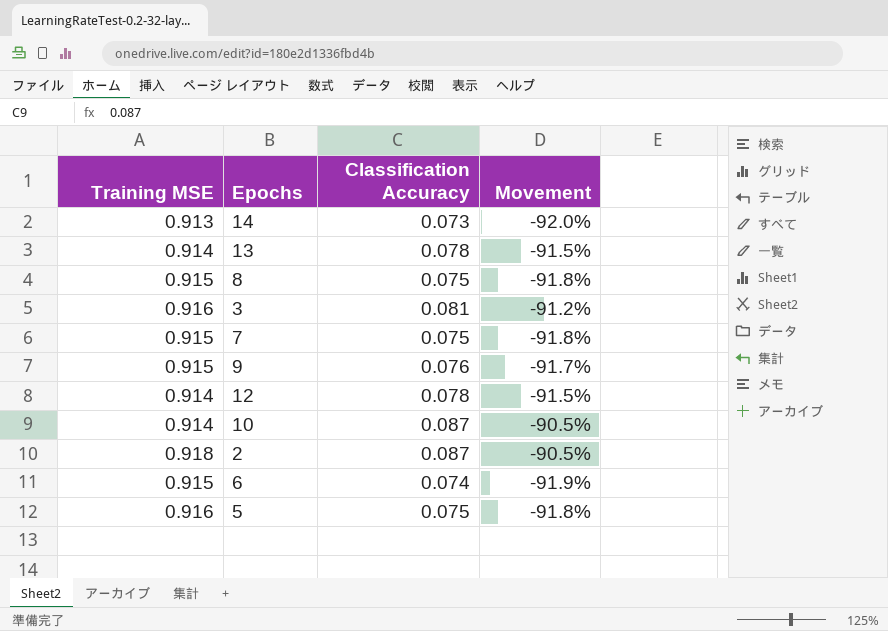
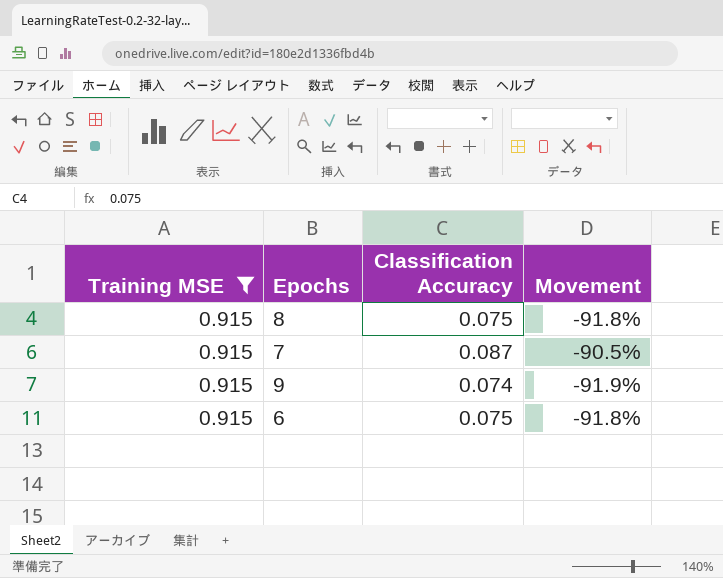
filter: none -> Training MSE = 0.915
7 | Classification Accuracy: 0.075 -> 0.087
7 | Movement: -91.8% -> -90.5%
9 | Classification Accuracy: 0.076 -> 0.074
9 | Movement: -91.7% -> -91.9%
6 | Classification Accuracy: 0.074 -> 0.075
6 | Movement: -91.9% -> -91.8%

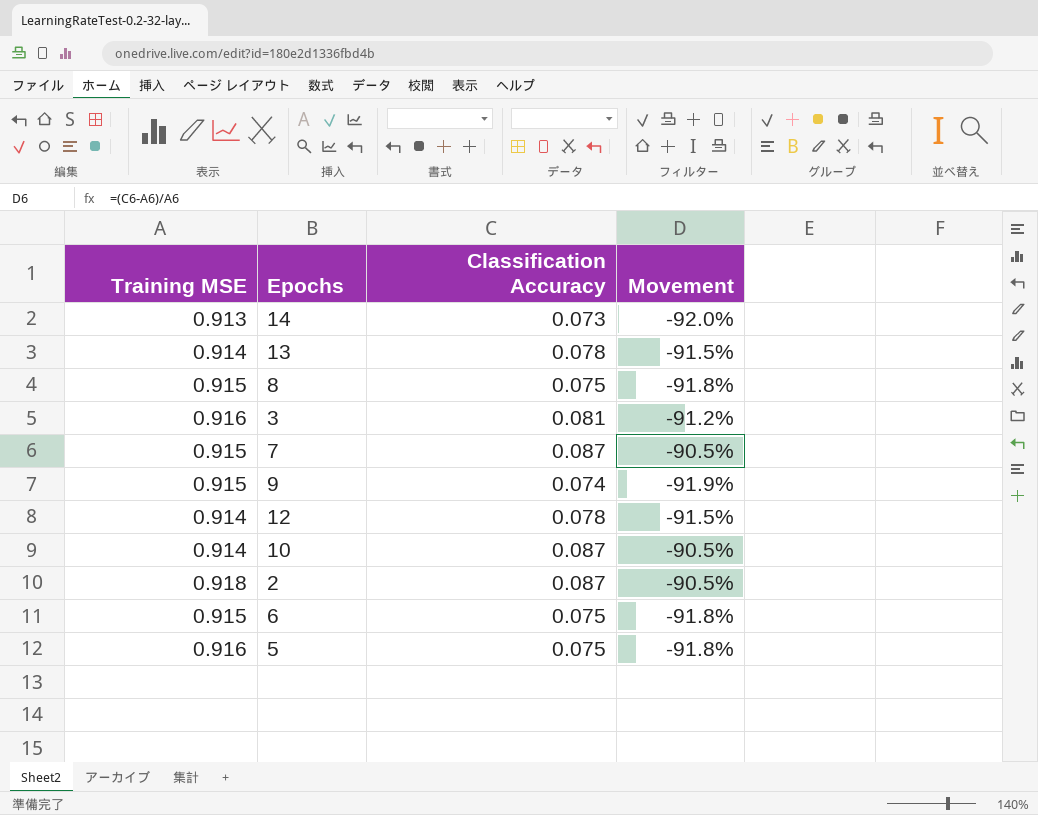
filter: Training MSE = 0.915 -> none

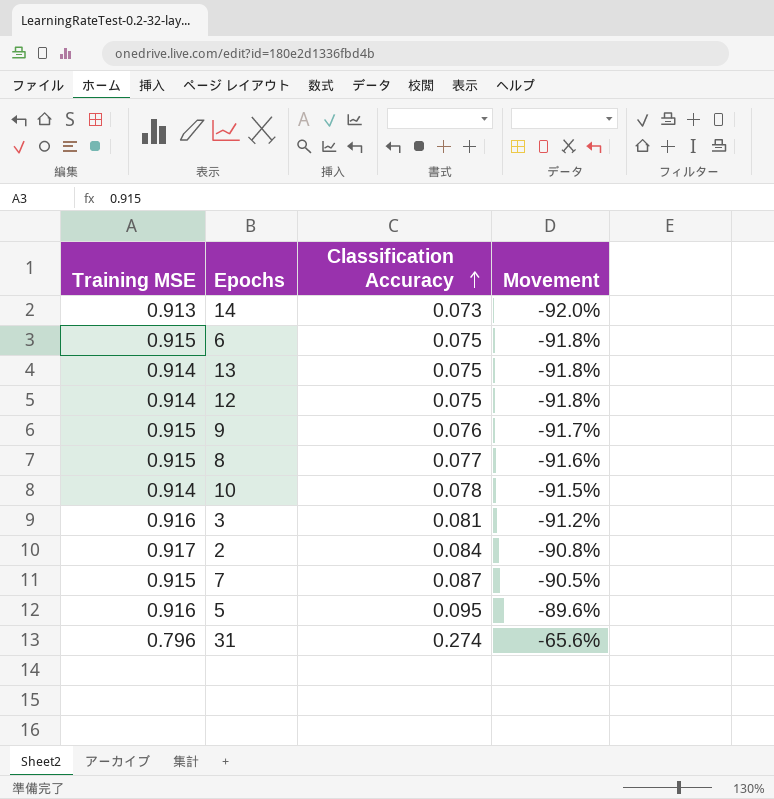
row order: none -> Classification Accuracy ascending
13 | Classification Accuracy: 0.078 -> 0.075
13 | Movement: -91.5% -> -91.8%
12 | Classification Accuracy: 0.078 -> 0.075
12 | Movement: -91.5% -> -91.8%
9 | Classification Accuracy: 0.074 -> 0.076
9 | Movement: -91.9% -> -91.7%
8 | Classification Accuracy: 0.075 -> 0.077
8 | Movement: -91.8% -> -91.6%
10 | Classification Accuracy: 0.087 -> 0.078
10 | Movement: -90.5% -> -91.5%
2 | Training MSE: 0.918 -> 0.917
2 | Classification Accuracy: 0.087 -> 0.084
2 | Movement: -90.5% -> -90.8%
5 | Classification Accuracy: 0.075 -> 0.095
5 | Movement: -91.8% -> -89.6%
row 31: none -> 0.796 | 0.274 | -65.6%

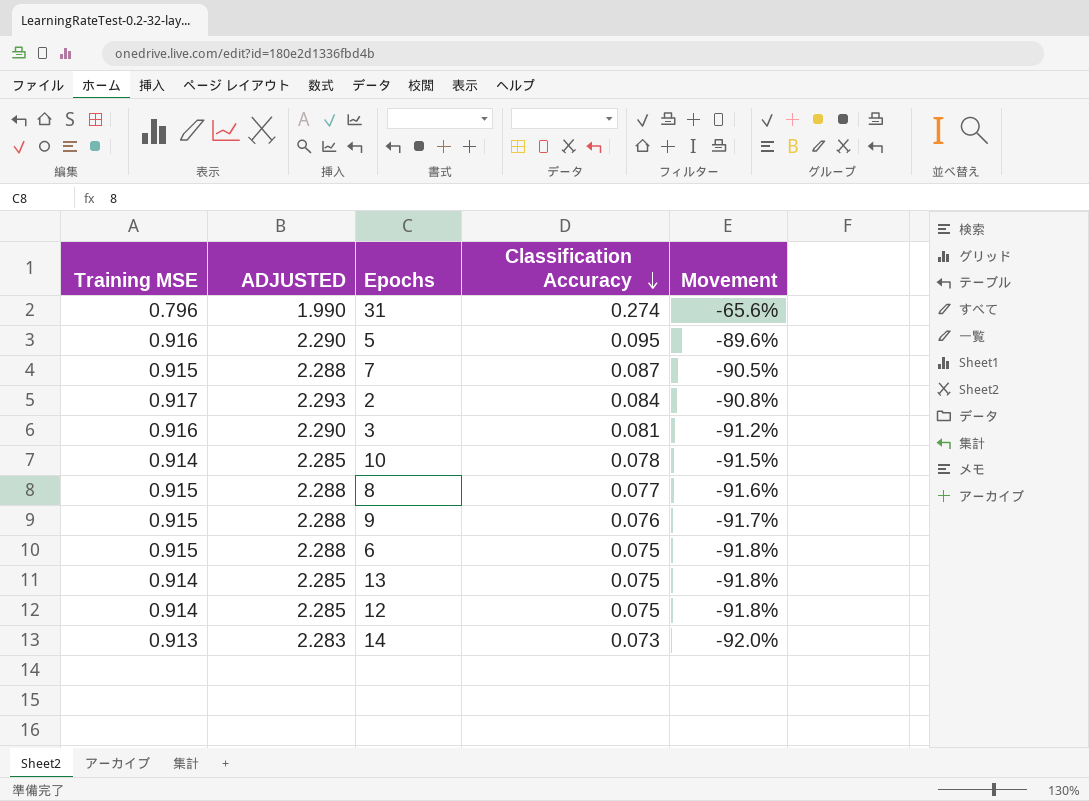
row order: Classification Accuracy ascending -> Classification Accuracy descending
column ADJUSTED | formula: none -> [Training MSE] * 2.5

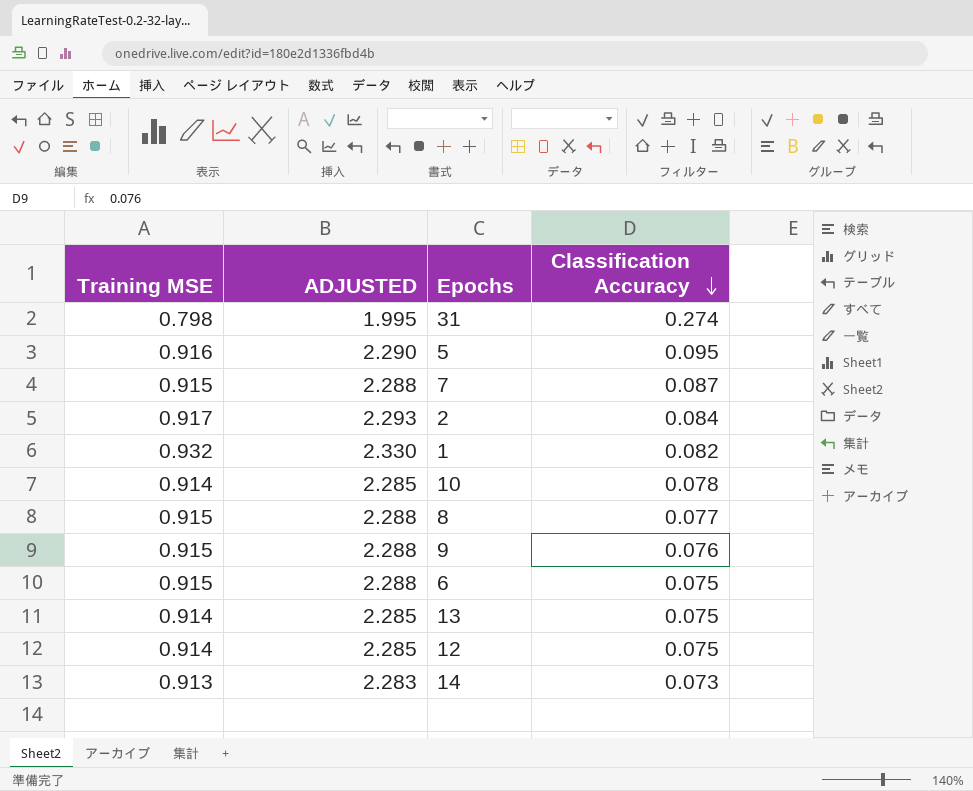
column Movement | formula: ([Classification Accuracy] - [Training MSE]) / [Training MSE] -> none
row 3: 0.916 | 2.290 | 0.081 | -91.2% -> none
31 | Training MSE: 0.796 -> 0.798
31 | ADJUSTED: 1.990 -> 1.995
row 1: none -> 0.932 | 2.330 | 0.082

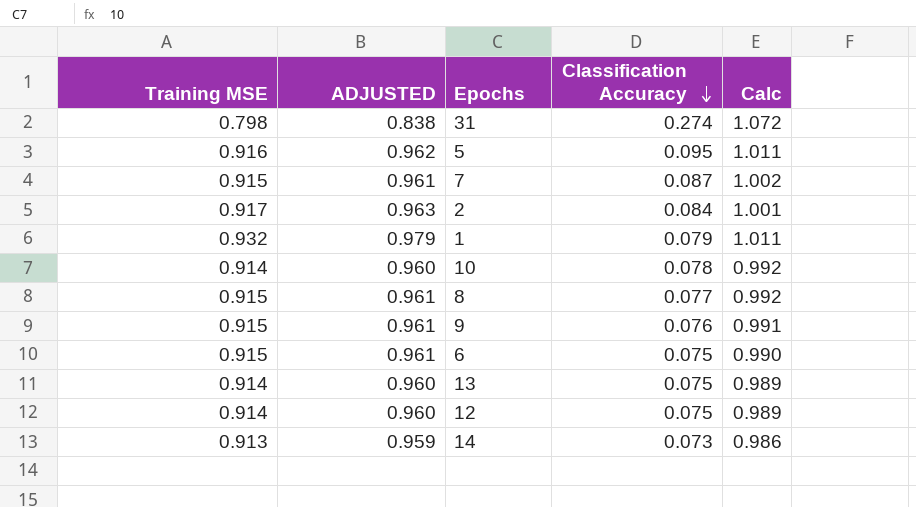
column ADJUSTED | formula: [Training MSE] * 2.5 -> [Training MSE] * 1.05
column Calc | formula: none -> [Training MSE] + [Classification Accuracy]
1 | Classification Accuracy: 0.082 -> 0.079

